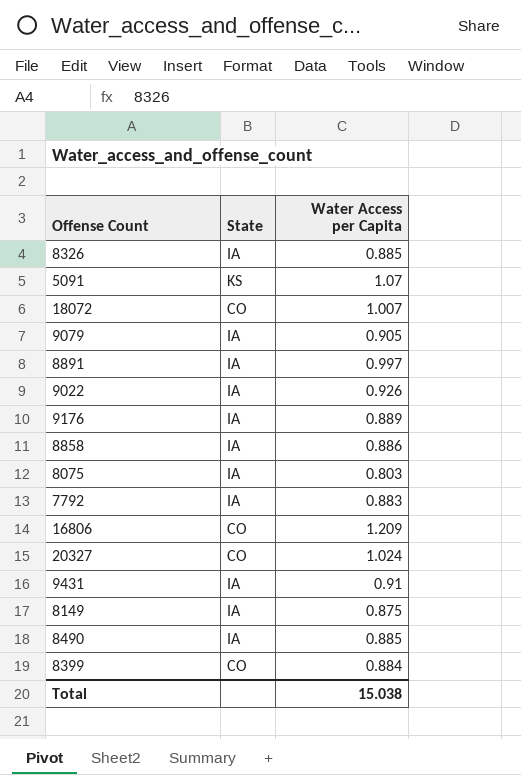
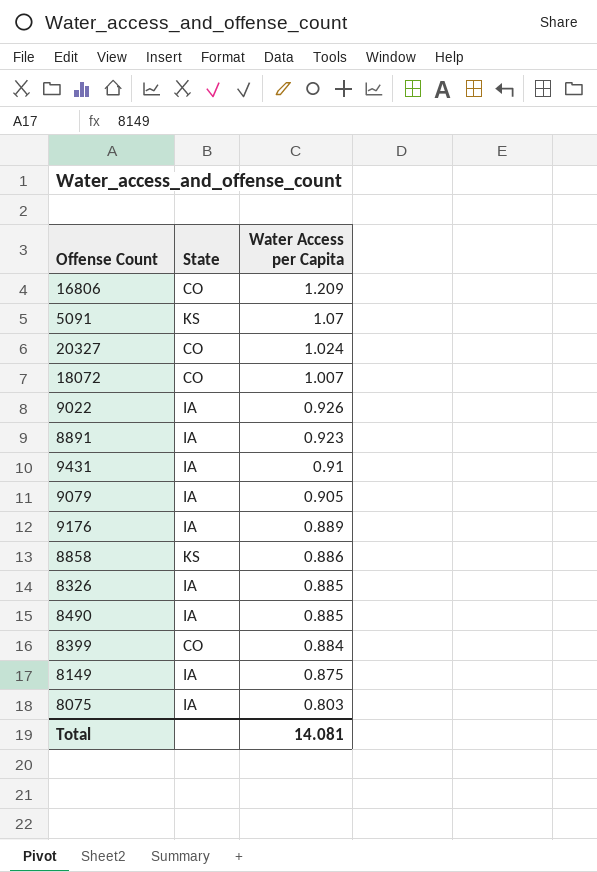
row order: none -> Water Access per Capita descending
row 7792: IA | 0.883 -> none
8891 | Water Access per Capita: 0.997 -> 0.923
8858 | State: IA -> KS
Total | Water Access per Capita: 15.038 -> 14.081

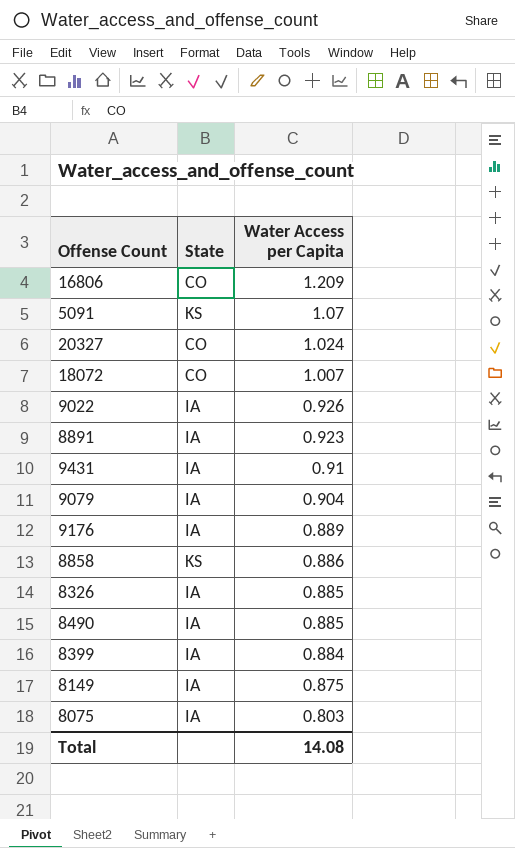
9079 | Water Access per Capita: 0.905 -> 0.904
8399 | State: CO -> IA
Total | Water Access per Capita: 14.081 -> 14.08

